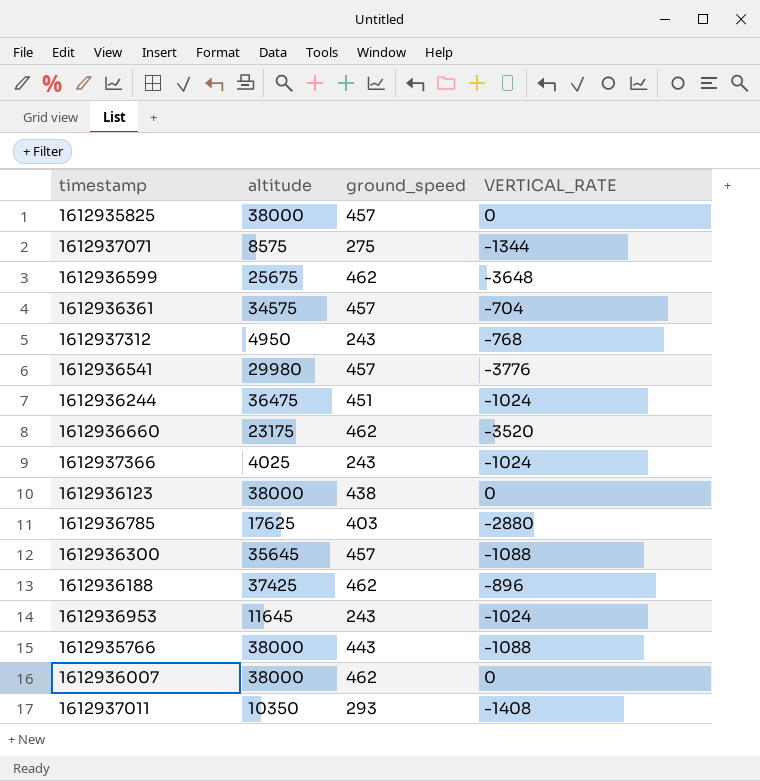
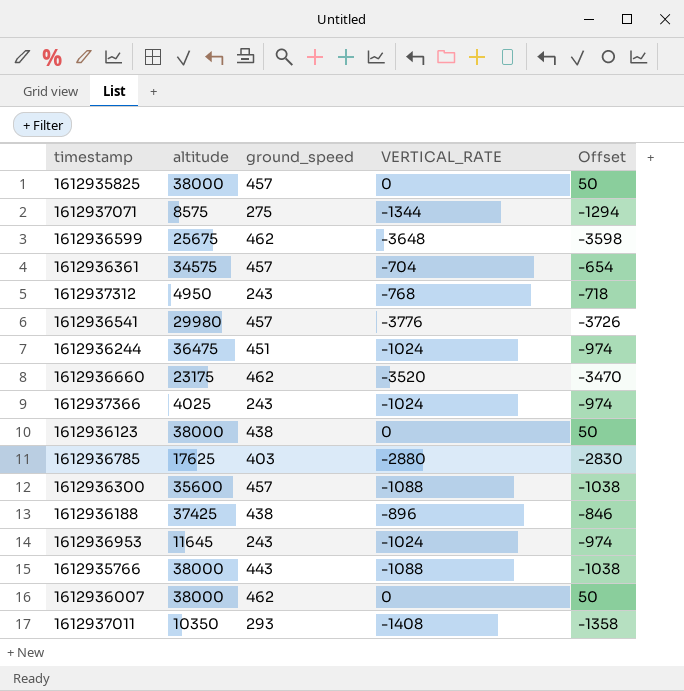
column Offset | formula: none -> [VERTICAL_RATE] + 50
1612936300 | altitude: 35645 -> 35600
1612936188 | ground_speed: 462 -> 438

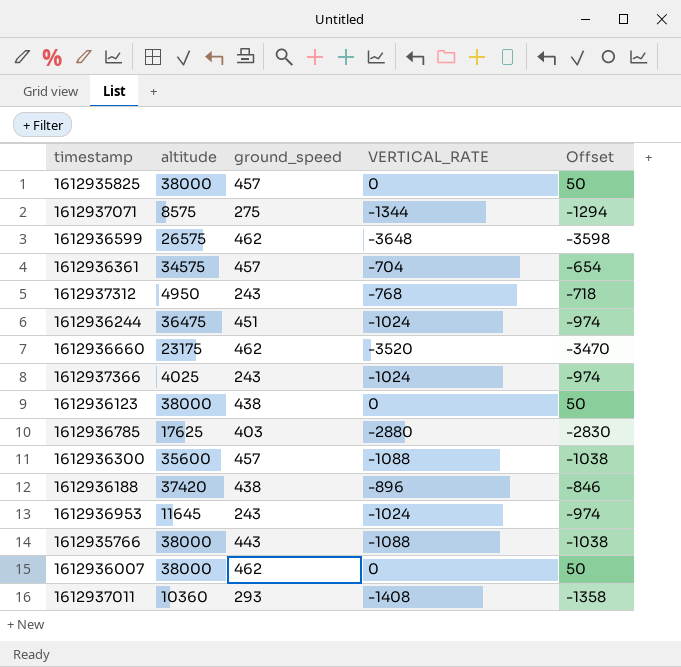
row 1612936541: 29980 | 457 | -3776 | -3726 -> none
1612936599 | altitude: 25675 -> 26575
1612936188 | altitude: 37425 -> 37420
1612937011 | altitude: 10350 -> 10360

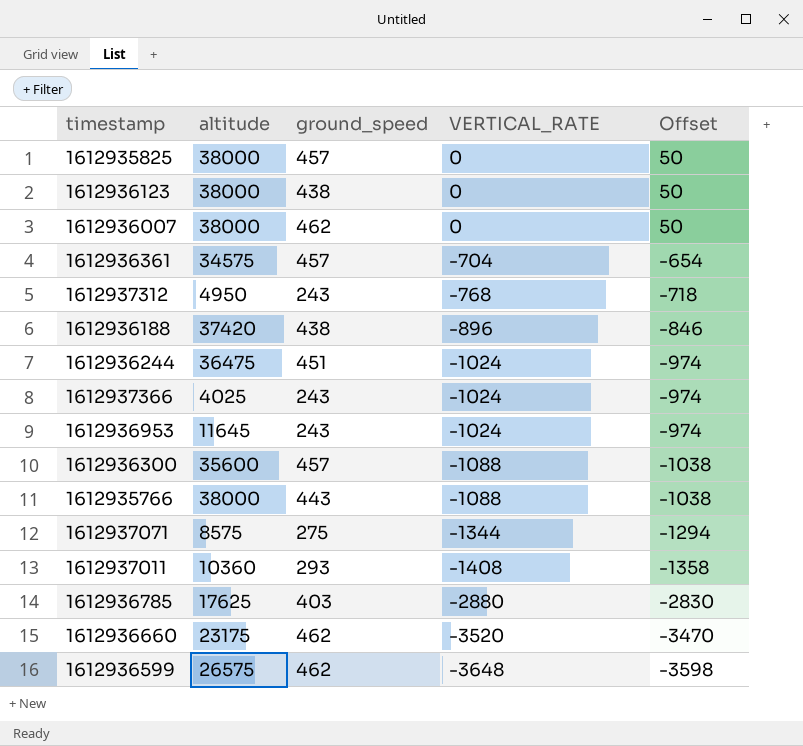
row order: none -> VERTICAL_RATE descending

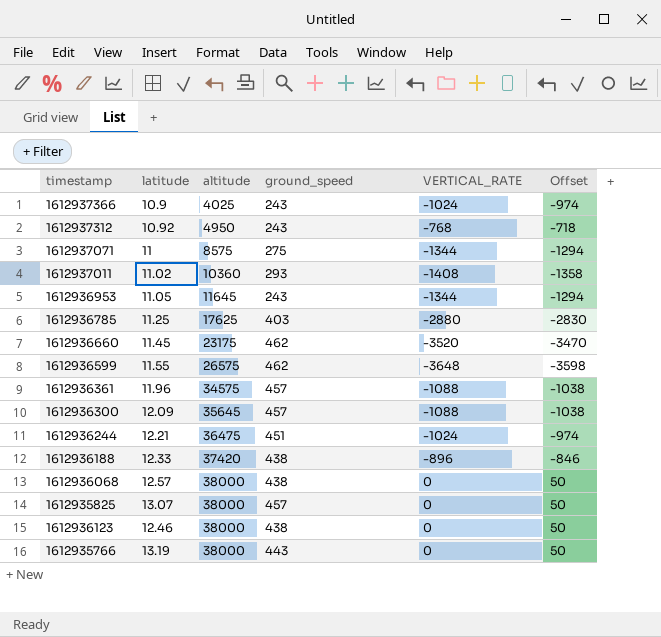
row order: VERTICAL_RATE descending -> altitude ascending
column latitude | position: none -> 2
row 1612936007: 38000 | 462 | 0 | 50 -> none
1612936953 | VERTICAL_RATE: -1024 -> -1344
1612936953 | Offset: -974 -> -1294
1612936361 | VERTICAL_RATE: -704 -> -1088
1612936361 | Offset: -654 -> -1038
1612936300 | altitude: 35600 -> 35645
row 1612936068: none -> 12.57 | 38000 | 438 | 0 | 50
1612935766 | VERTICAL_RATE: -1088 -> 0
1612935766 | Offset: -1038 -> 50

